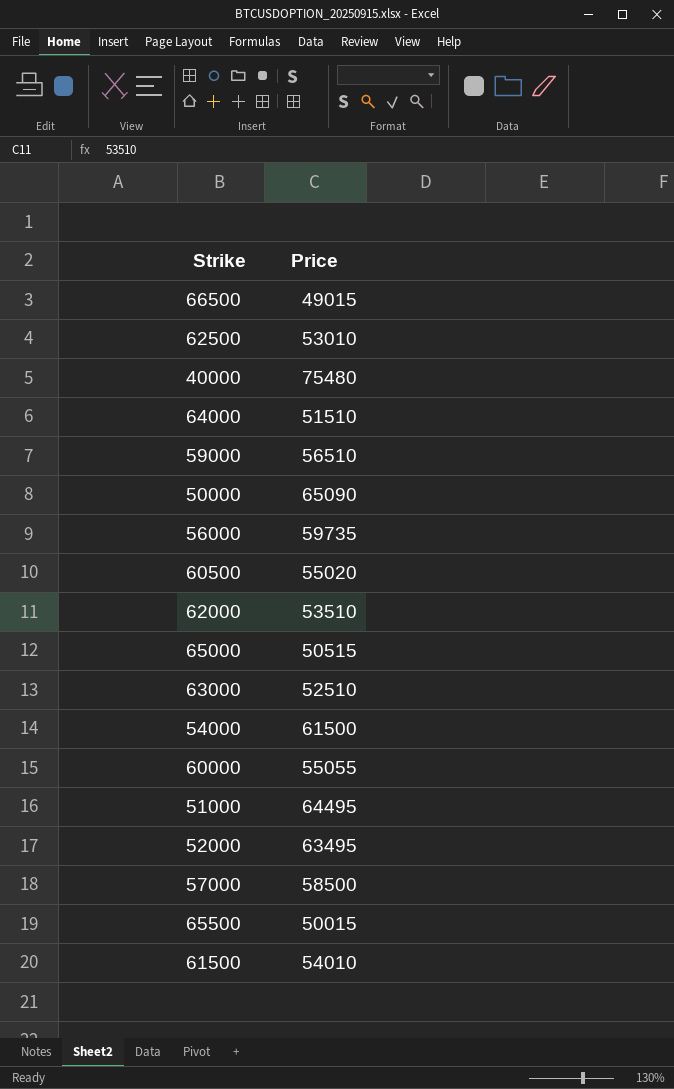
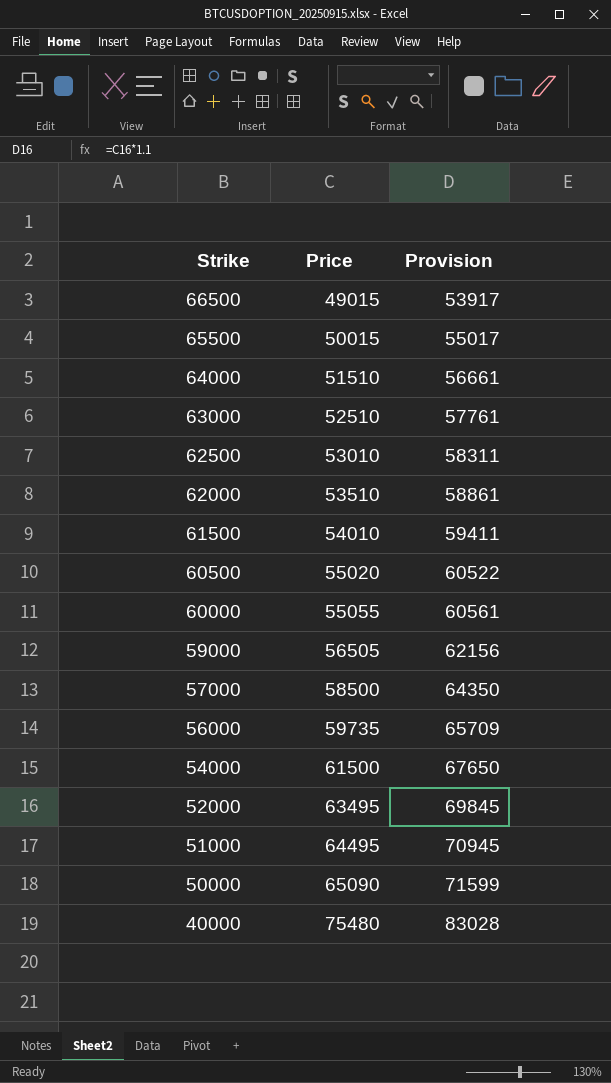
row order: none -> Strike descending
column Provision | formula: none -> [Price] * 1.1
row 65000: 50515 -> none
59000 | Price: 56510 -> 56505

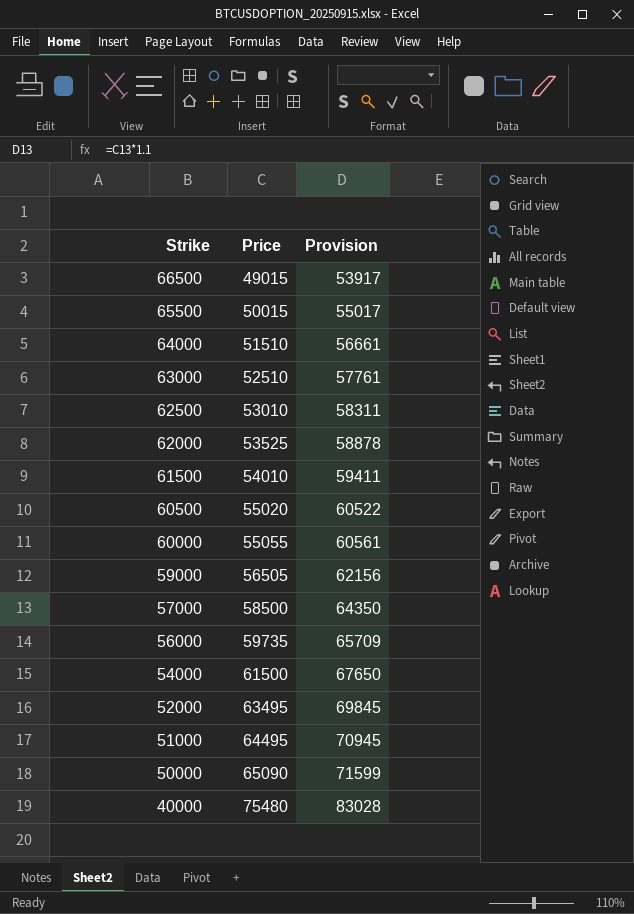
62000 | Price: 53510 -> 53525
62000 | Provision: 58861 -> 58878

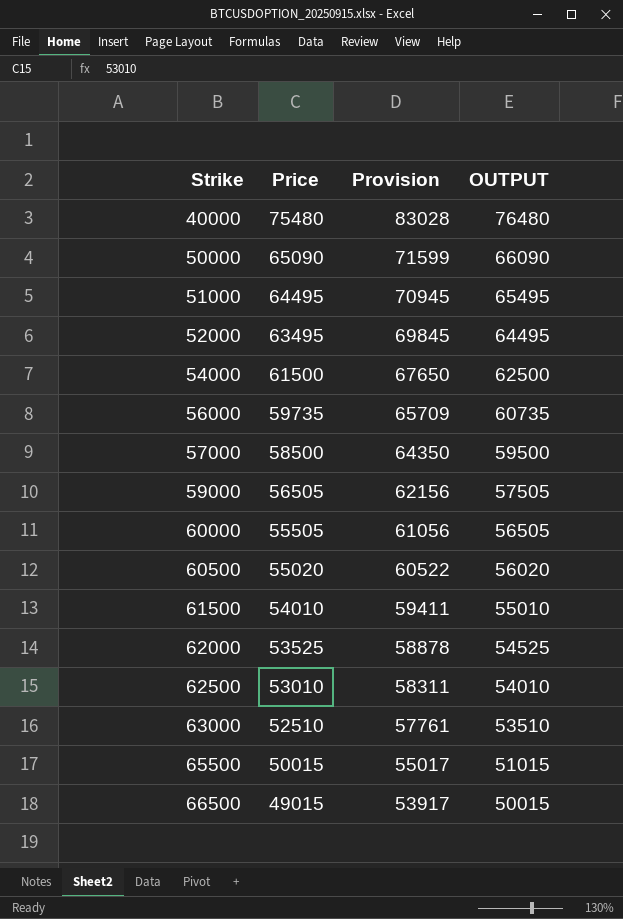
row order: Strike descending -> Strike ascending
column OUTPUT | formula: none -> [Price] + 1000
row 64000: 51510 | 56661 -> none
60000 | Price: 55055 -> 55505
60000 | Provision: 60561 -> 61056

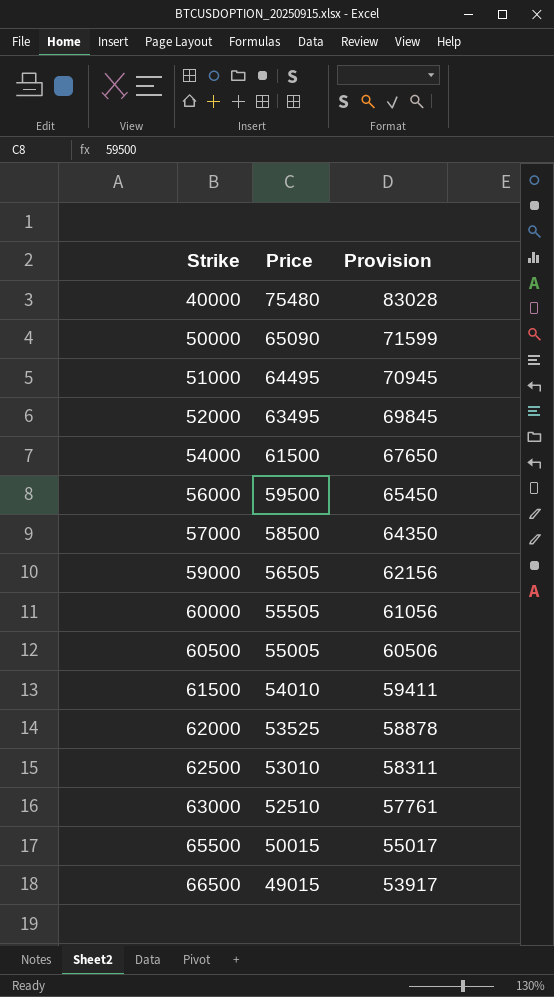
column OUTPUT | formula: [Price] + 1000 -> none
56000 | Price: 59735 -> 59500
56000 | Provision: 65709 -> 65450
60500 | Price: 55020 -> 55005
60500 | Provision: 60522 -> 60506

